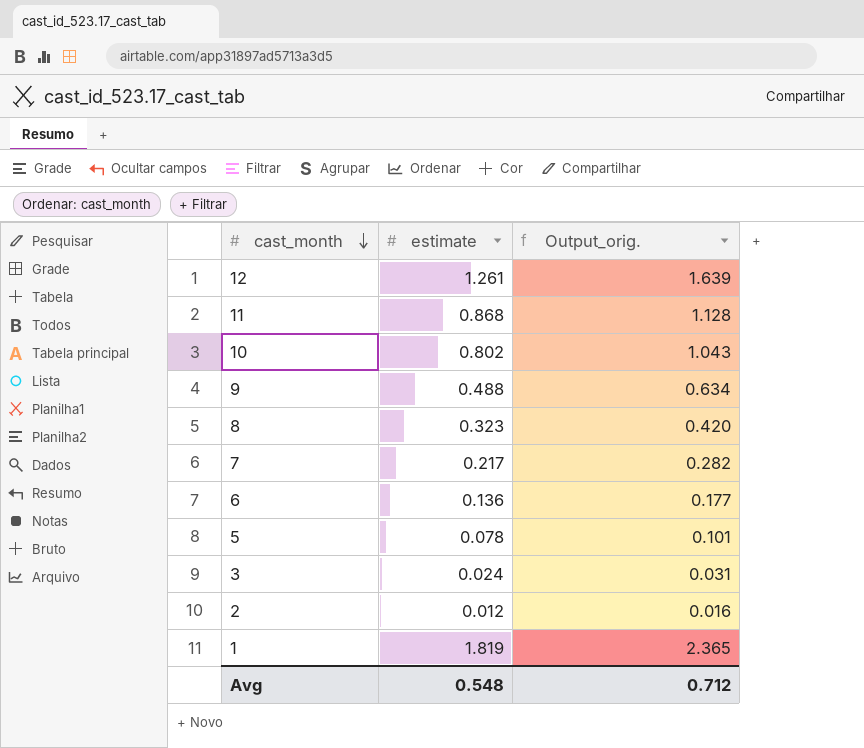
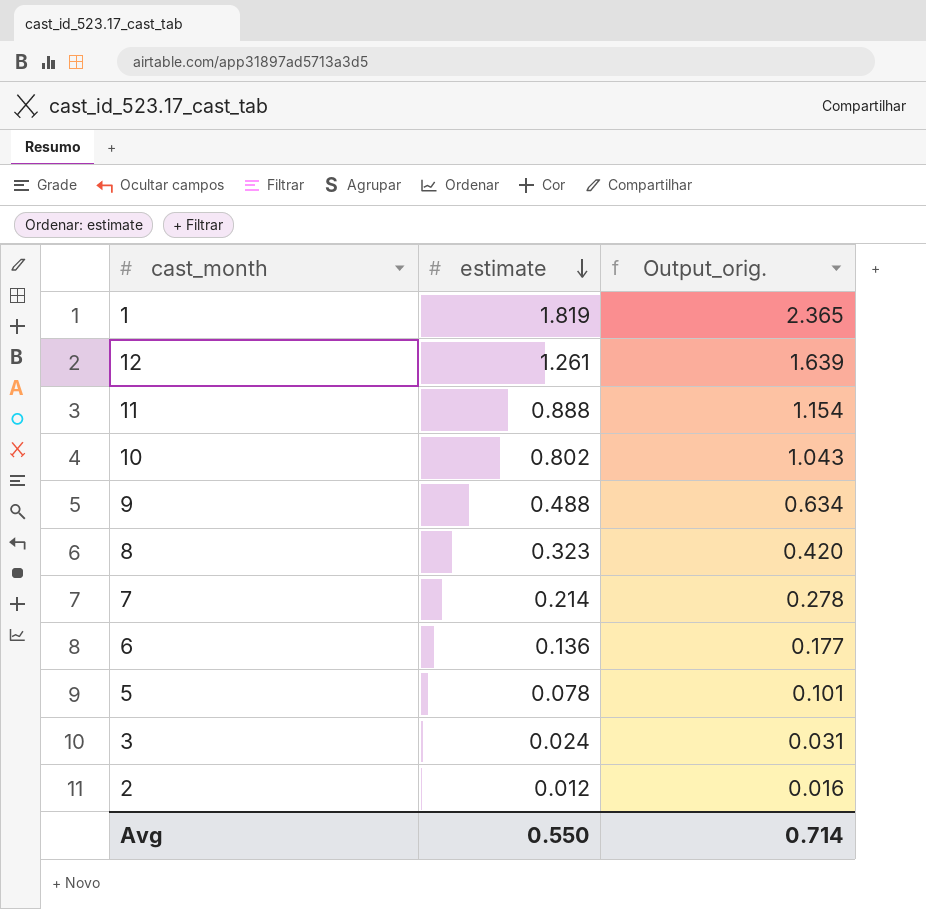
row order: cast_month descending -> estimate descending
11 | estimate: 0.868 -> 0.888
11 | Output_orig.: 1.128 -> 1.154
7 | estimate: 0.217 -> 0.214
7 | Output_orig.: 0.282 -> 0.278
Avg | estimate: 0.548 -> 0.550
Avg | Output_orig.: 0.712 -> 0.714

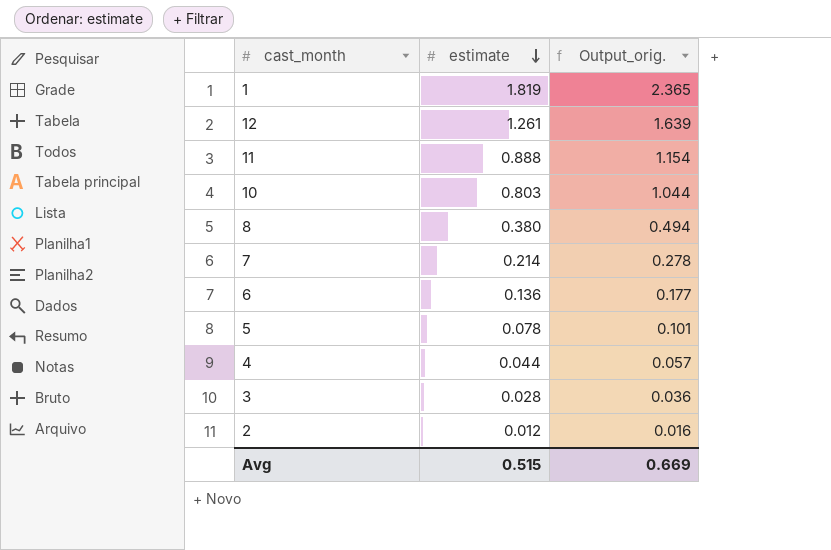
row 9: 0.488 | 0.634 -> none
10 | estimate: 0.802 -> 0.803
10 | Output_orig.: 1.043 -> 1.044
8 | estimate: 0.323 -> 0.380
8 | Output_orig.: 0.420 -> 0.494
row 4: none -> 0.044 | 0.057
3 | estimate: 0.024 -> 0.028
3 | Output_orig.: 0.031 -> 0.036
Avg | estimate: 0.550 -> 0.515
Avg | Output_orig.: 0.714 -> 0.669

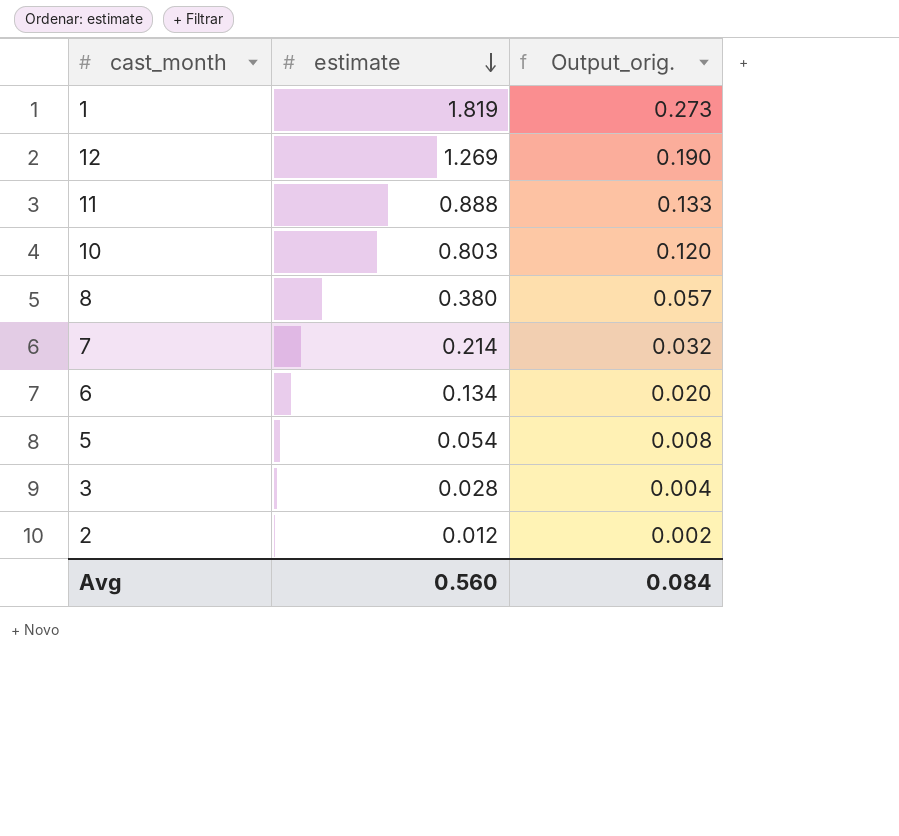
column Output_orig. | formula: [estimate] * 1.3 -> [estimate] * 0.15
row 4: 0.044 | 0.057 -> none
12 | estimate: 1.261 -> 1.269
6 | estimate: 0.136 -> 0.134
5 | estimate: 0.078 -> 0.054
Avg | estimate: 0.515 -> 0.560
Avg | Output_orig.: 0.669 -> 0.084

